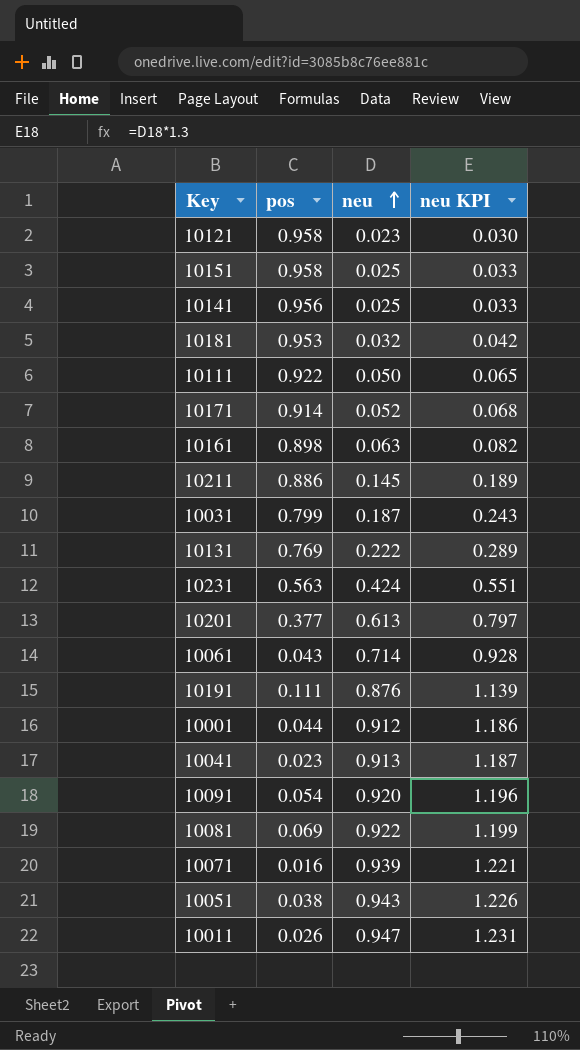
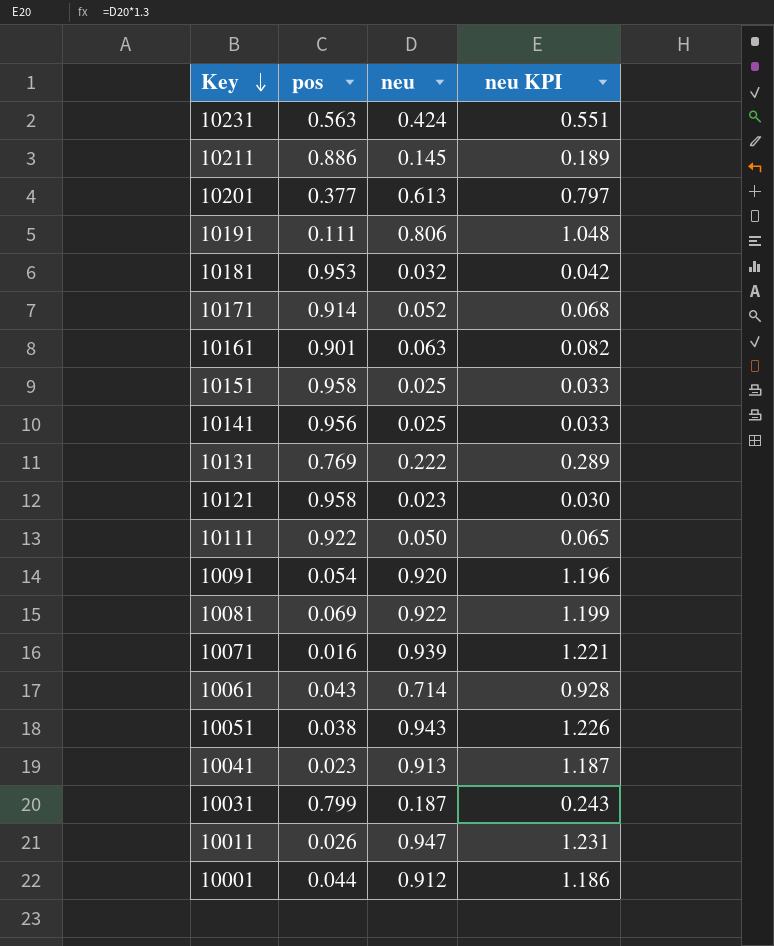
row order: neu ascending -> Key descending
10191 | neu: 0.876 -> 0.806
10191 | neu KPI: 1.139 -> 1.048
10161 | pos: 0.898 -> 0.901

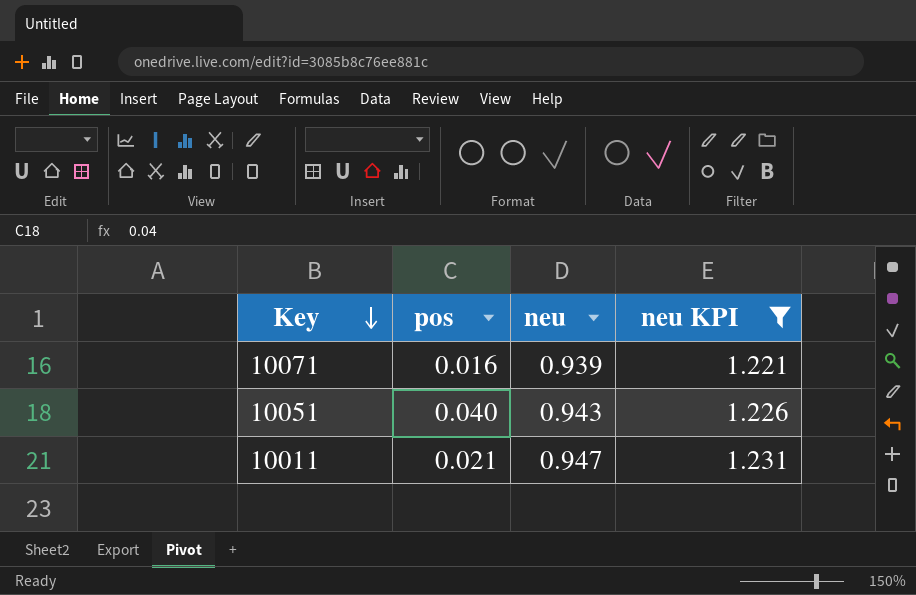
filter: none -> neu KPI >= 1.221
10051 | pos: 0.038 -> 0.040
10011 | pos: 0.026 -> 0.021

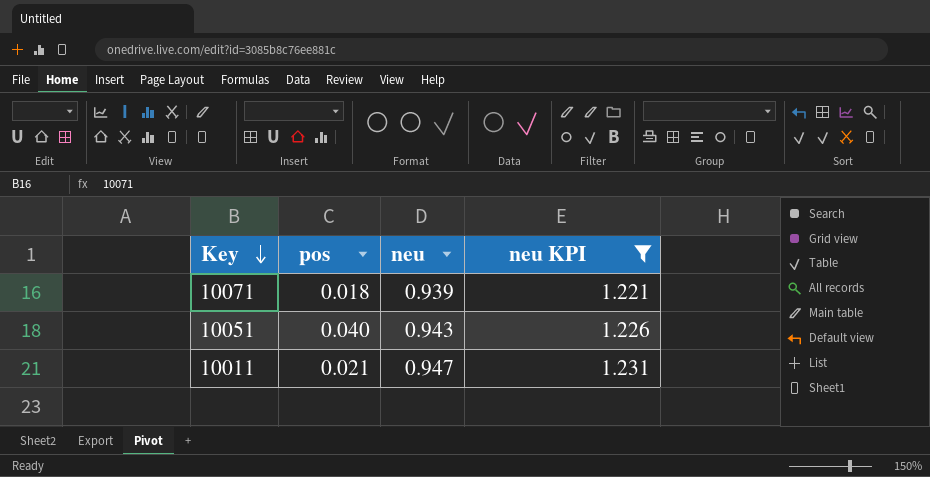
10071 | pos: 0.016 -> 0.018

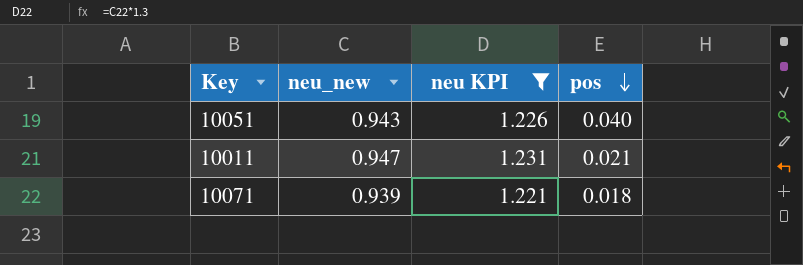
row order: Key descending -> pos descending
column name: neu -> neu_new
column pos | position: 2 -> 4

